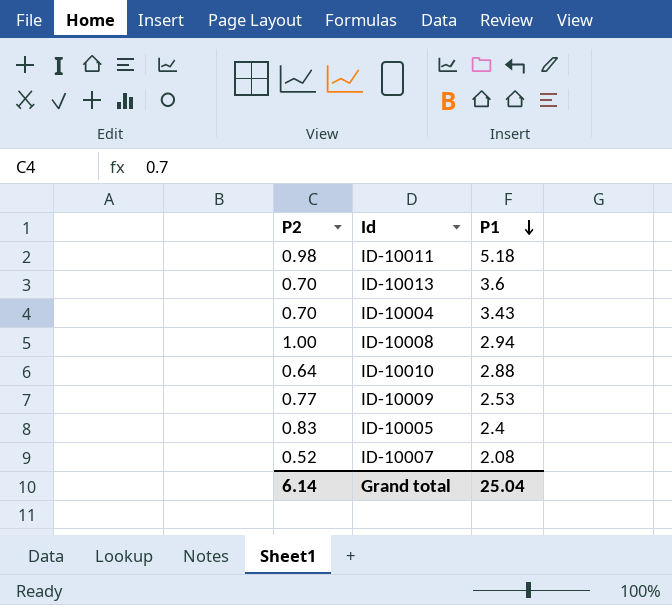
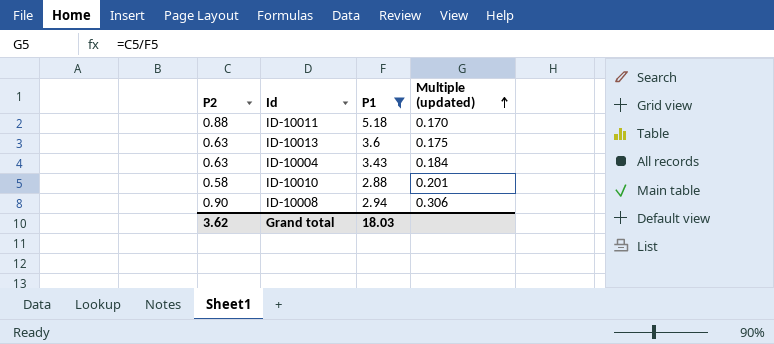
filter: none -> P1 >= 2.88
row order: P1 descending -> Multiple (updated) ascending
column Multiple (updated) | formula: none -> [P2] / [P1]
ID-10011 | P2: 0.98 -> 0.88
ID-10013 | P2: 0.70 -> 0.63
ID-10004 | P2: 0.70 -> 0.63
ID-10010 | P2: 0.64 -> 0.58
ID-10008 | P2: 1.00 -> 0.90
Grand total | P2: 6.14 -> 3.62
Grand total | P1: 25.04 -> 18.03

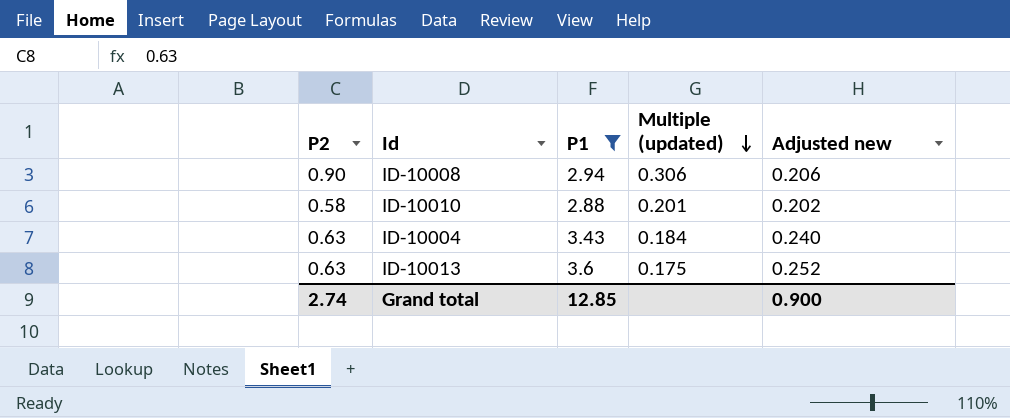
row order: Multiple (updated) ascending -> Multiple (updated) descending
column Adjusted new | formula: none -> [P1] * 0.07
row ID-10011: 0.88 | 5.18 | 0.170 -> none
Grand total | P2: 3.62 -> 2.74
Grand total | P1: 18.03 -> 12.85

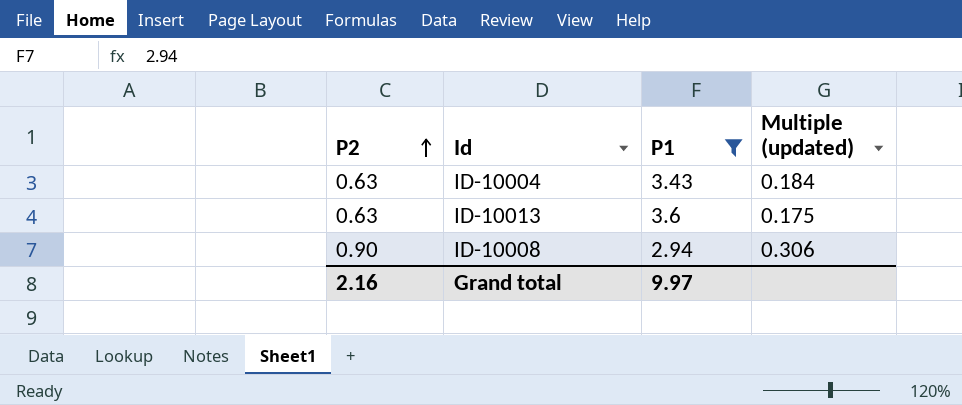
row order: Multiple (updated) descending -> P2 ascending
column Adjusted new | formula: [P1] * 0.07 -> none
row ID-10010: 0.58 | 2.88 | 0.201 | 0.202 -> none
Grand total | P2: 2.74 -> 2.16
Grand total | P1: 12.85 -> 9.97

